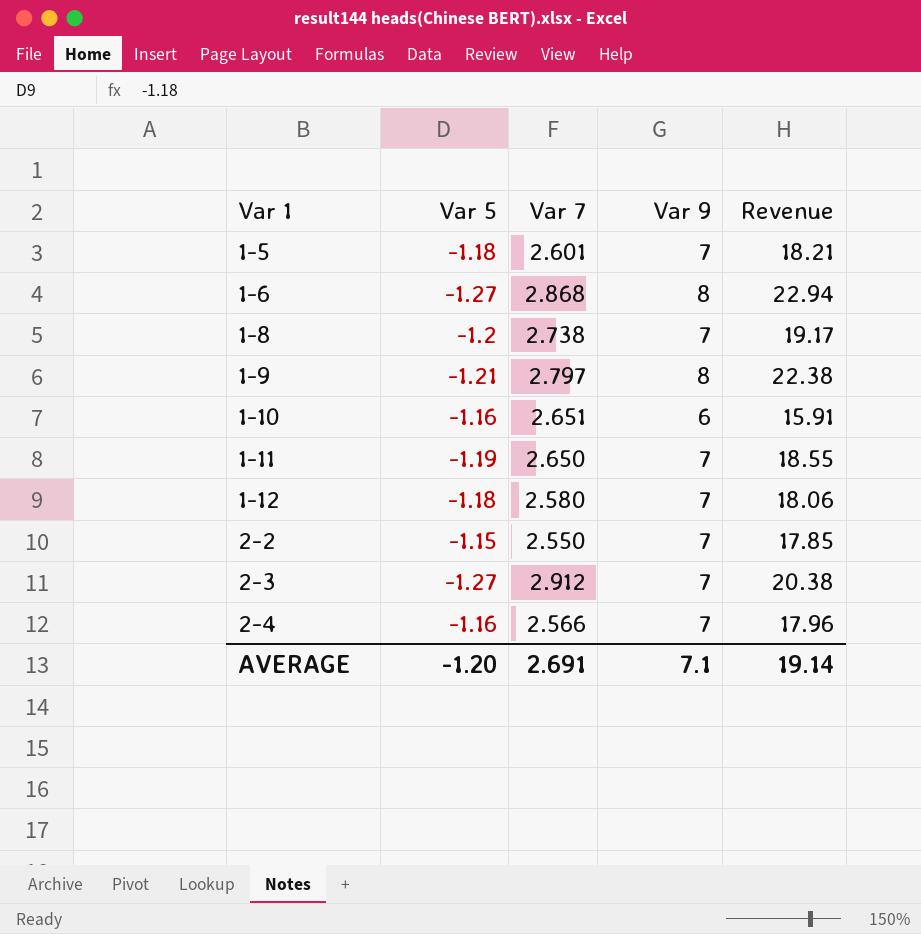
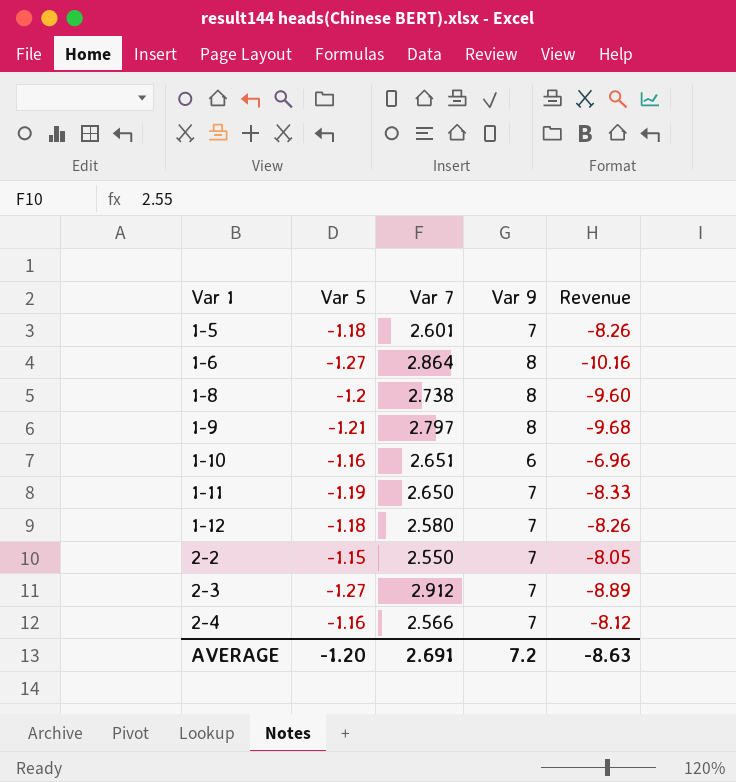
column Revenue | formula: [Var 7] * [Var 9] -> [Var 5] * [Var 9]
1-6 | Var 7: 2.868 -> 2.864
1-8 | Var 9: 7 -> 8
AVERAGE | Var 9: 7.1 -> 7.2
AVERAGE | Revenue: 19.14 -> -8.63

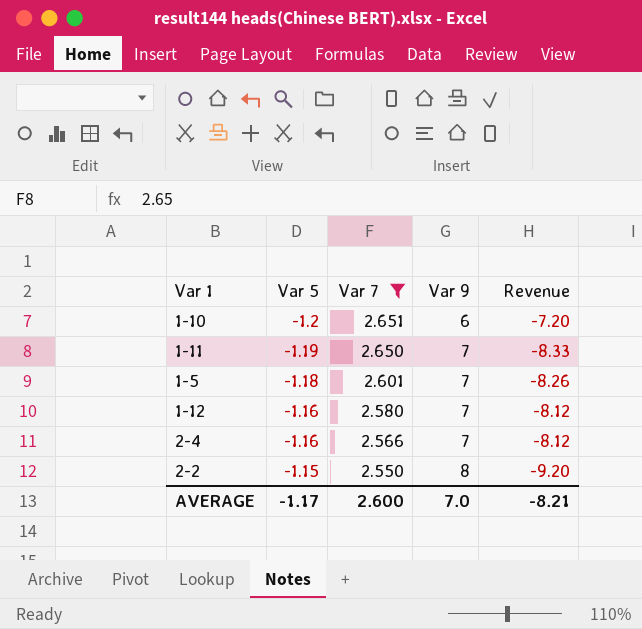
filter: none -> Var 7 <= 2.651
row order: Var 1 ascending -> Var 5 ascending
1-10 | Var 5: -1.16 -> -1.2
1-10 | Revenue: -6.96 -> -7.20
1-12 | Var 5: -1.18 -> -1.16
1-12 | Revenue: -8.26 -> -8.12
2-2 | Var 9: 7 -> 8
2-2 | Revenue: -8.05 -> -9.20
AVERAGE | Var 5: -1.20 -> -1.17
AVERAGE | Var 7: 2.691 -> 2.600
AVERAGE | Var 9: 7.2 -> 7.0
AVERAGE | Revenue: -8.63 -> -8.21

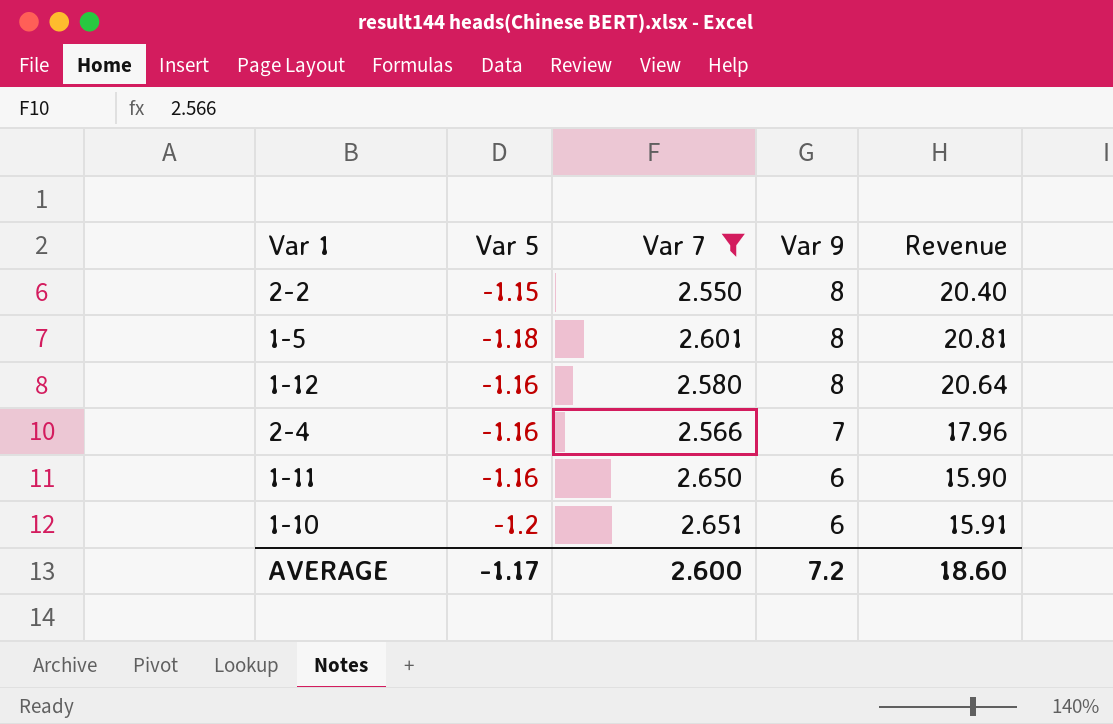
row order: Var 5 ascending -> Var 9 descending
column Revenue | formula: [Var 5] * [Var 9] -> [Var 7] * [Var 9]
1-5 | Var 9: 7 -> 8
1-12 | Var 9: 7 -> 8
1-11 | Var 5: -1.19 -> -1.16
1-11 | Var 9: 7 -> 6
AVERAGE | Var 9: 7.0 -> 7.2
AVERAGE | Revenue: -8.21 -> 18.60

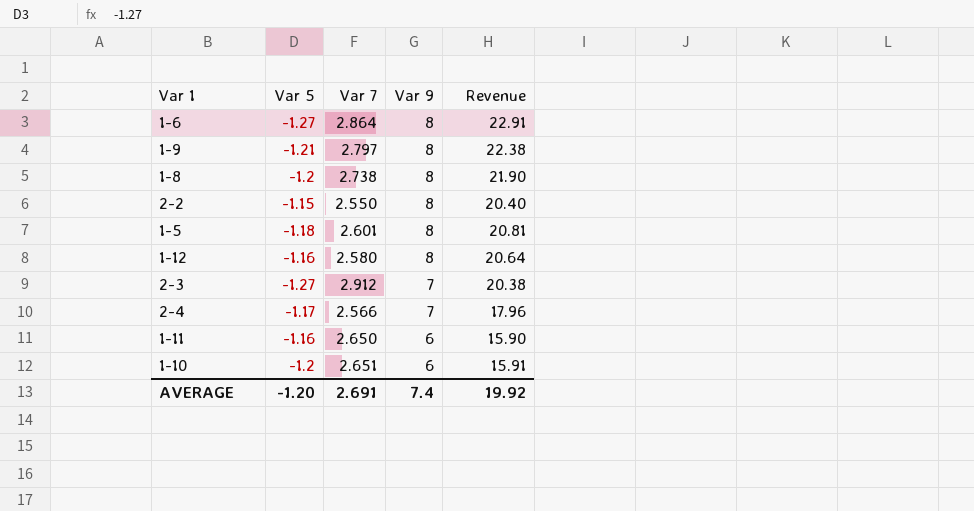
filter: Var 7 <= 2.651 -> none
2-4 | Var 5: -1.16 -> -1.17
AVERAGE | Var 5: -1.17 -> -1.20
AVERAGE | Var 7: 2.600 -> 2.691
AVERAGE | Var 9: 7.2 -> 7.4
AVERAGE | Revenue: 18.60 -> 19.92

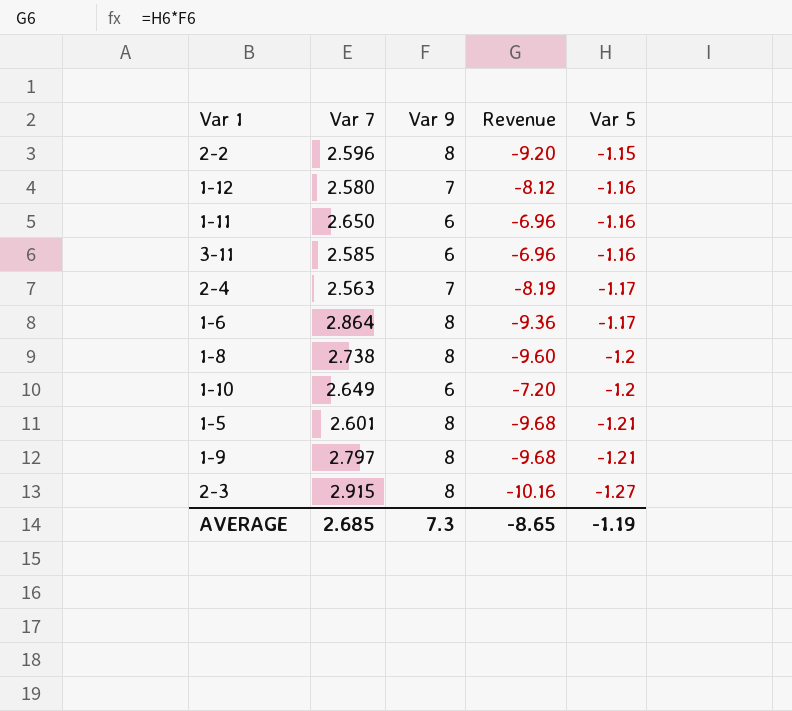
row order: Var 9 descending -> Var 5 descending
column Revenue | formula: [Var 7] * [Var 9] -> [Var 9] * [Var 5]
column Var 5 | position: 2 -> 5
2-2 | Var 7: 2.550 -> 2.596
1-12 | Var 9: 8 -> 7
row 3-11: none -> 2.585 | 6 | -6.96 | -1.16
2-4 | Var 7: 2.566 -> 2.563
1-6 | Var 5: -1.27 -> -1.17
1-10 | Var 7: 2.651 -> 2.649
1-5 | Var 5: -1.18 -> -1.21
2-3 | Var 7: 2.912 -> 2.915
2-3 | Var 9: 7 -> 8
AVERAGE | Var 7: 2.691 -> 2.685
AVERAGE | Var 9: 7.4 -> 7.3
AVERAGE | Revenue: 19.92 -> -8.65
AVERAGE | Var 5: -1.20 -> -1.19

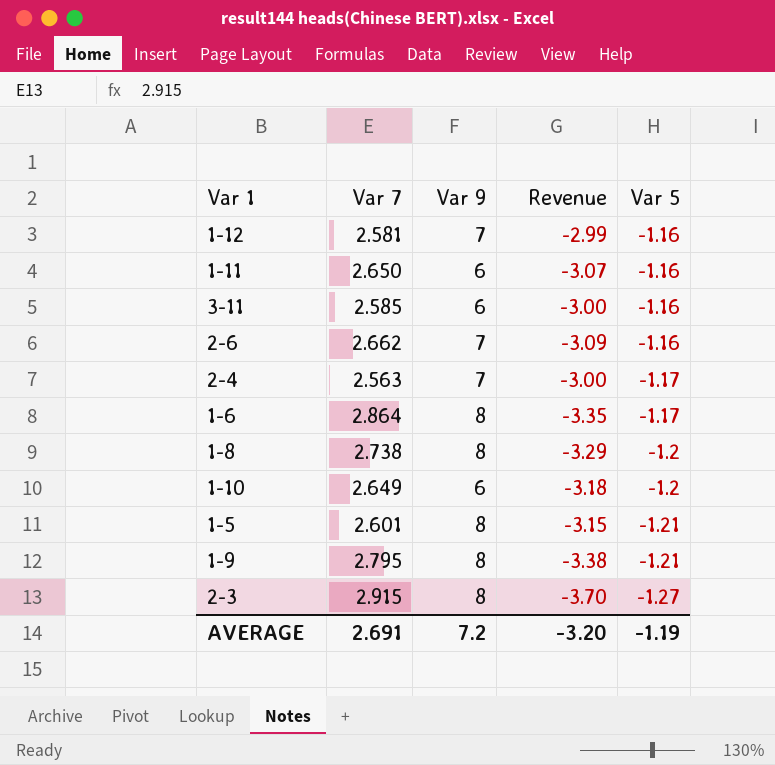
column Revenue | formula: [Var 9] * [Var 5] -> [Var 7] * [Var 5]
row 2-2: 2.596 | 8 | -9.20 | -1.15 -> none
1-12 | Var 7: 2.580 -> 2.581
row 2-6: none -> 2.662 | 7 | -3.09 | -1.16
1-9 | Var 7: 2.797 -> 2.795
AVERAGE | Var 7: 2.685 -> 2.691
AVERAGE | Var 9: 7.3 -> 7.2
AVERAGE | Revenue: -8.65 -> -3.20

